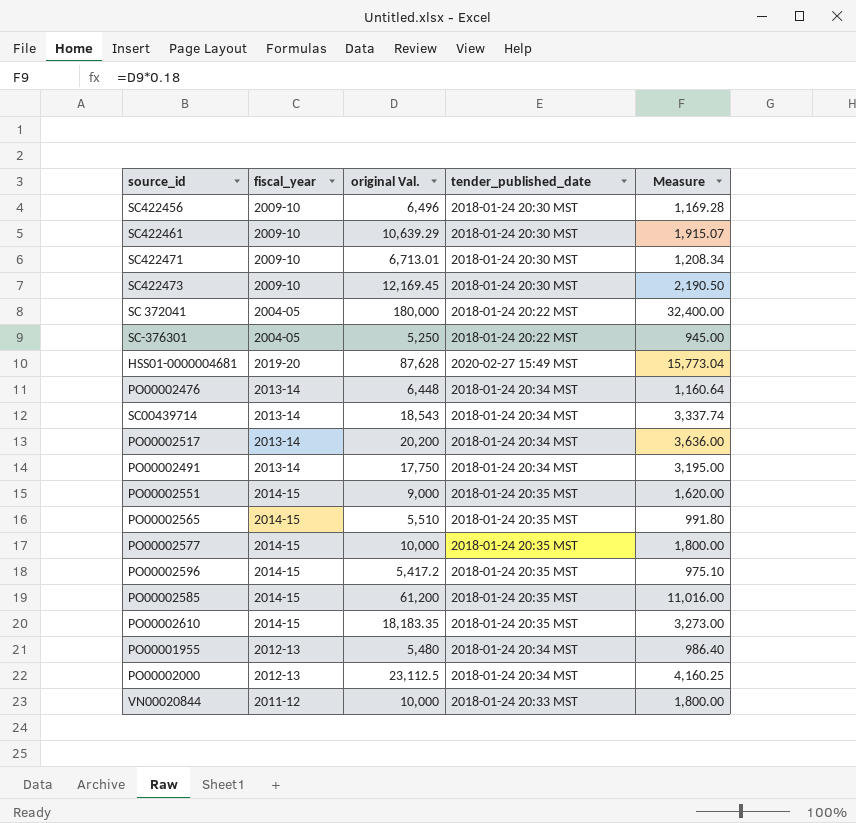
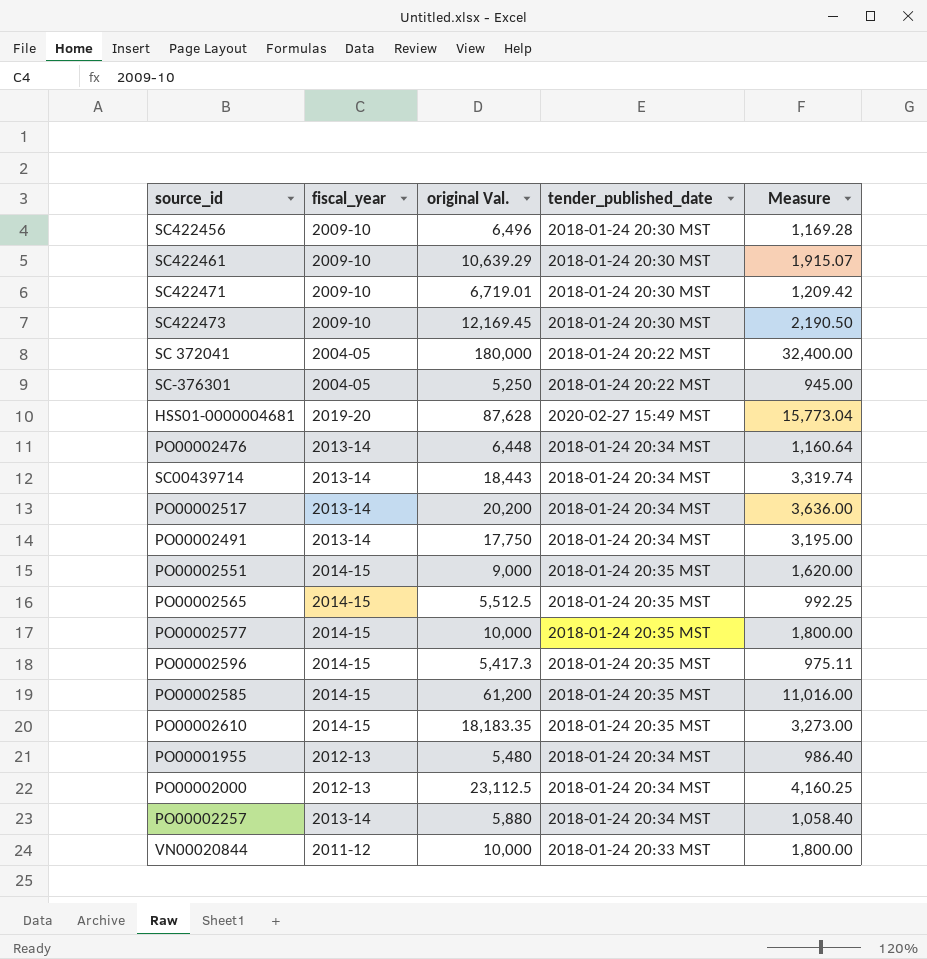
SC422471 | original Val.: 6,713.01 -> 6,719.01
SC422471 | Measure: 1,208.34 -> 1,209.42
SC00439714 | original Val.: 18,543 -> 18,443
SC00439714 | Measure: 3,337.74 -> 3,319.74
PO00002565 | original Val.: 5,510 -> 5,512.5
PO00002565 | Measure: 991.80 -> 992.25
PO00002596 | original Val.: 5,417.2 -> 5,417.3
PO00002596 | Measure: 975.10 -> 975.11
row PO00002257: none -> 2013-14 | 5,880 | 2018-01-24 20:34 MST | 1,058.40

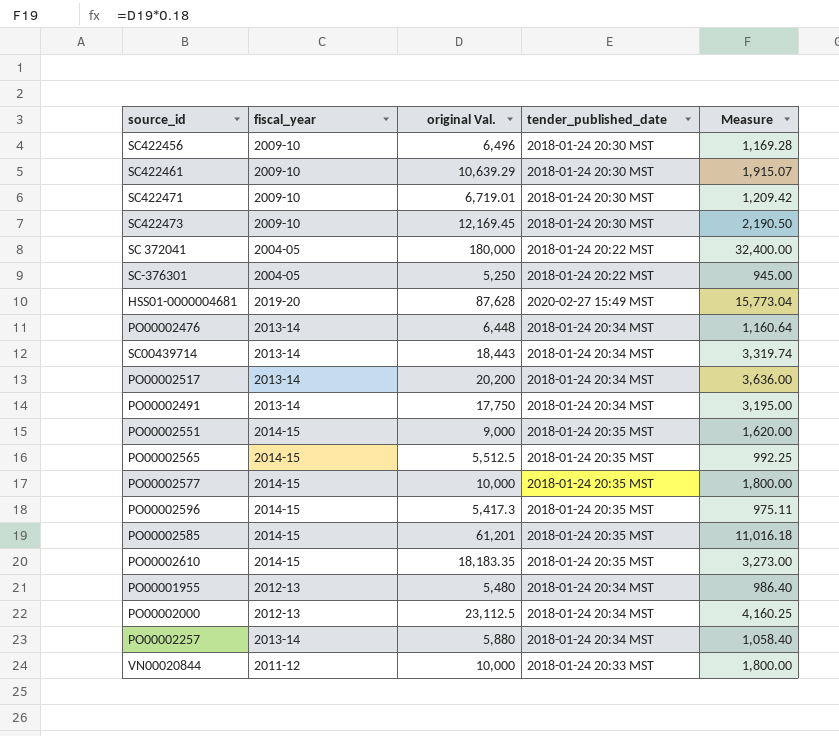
PO00002585 | original Val.: 61,200 -> 61,201
PO00002585 | Measure: 11,016.00 -> 11,016.18

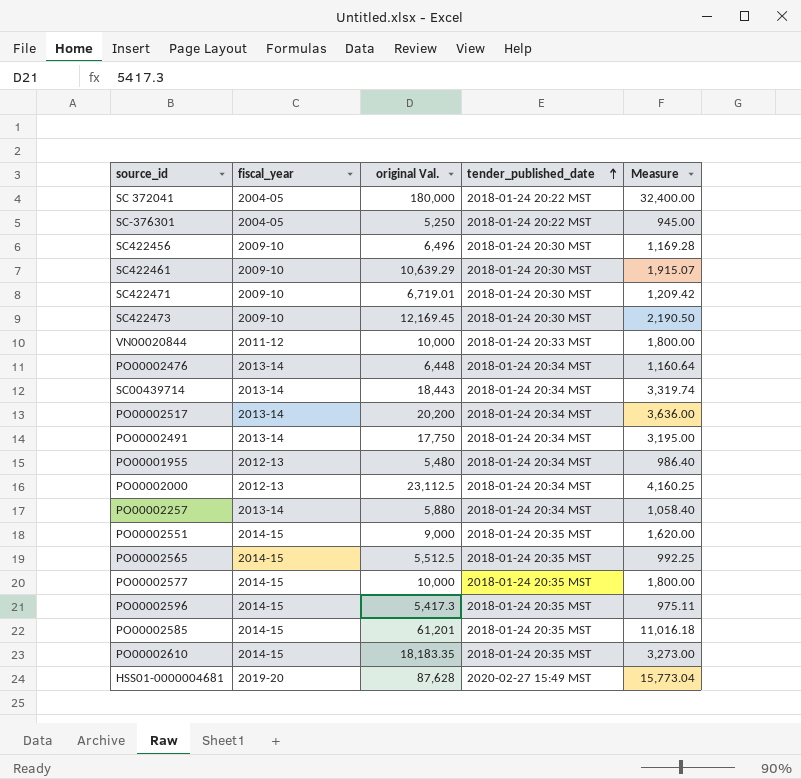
row order: none -> tender_published_date ascending

